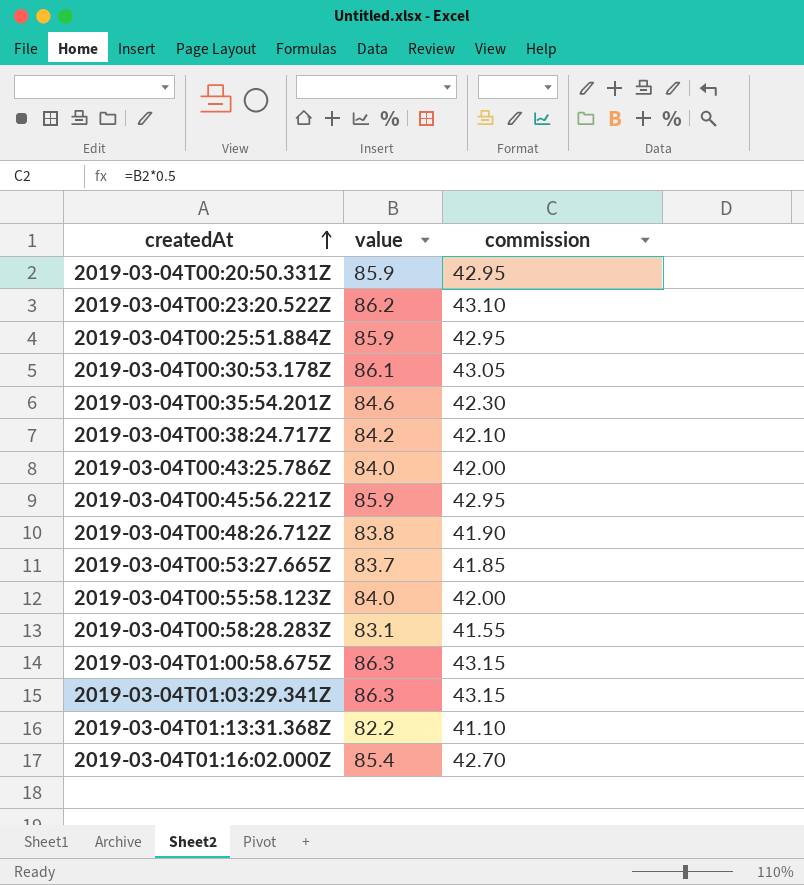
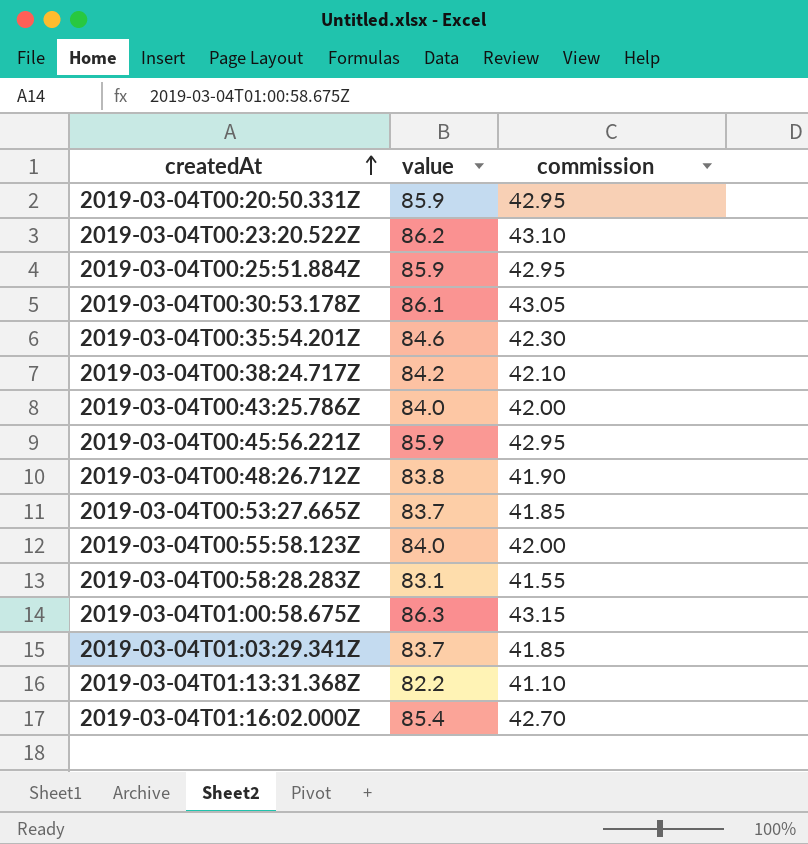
2019-03-04T01:03:29.341Z | value: 86.3 -> 83.7
2019-03-04T01:03:29.341Z | commission: 43.15 -> 41.85

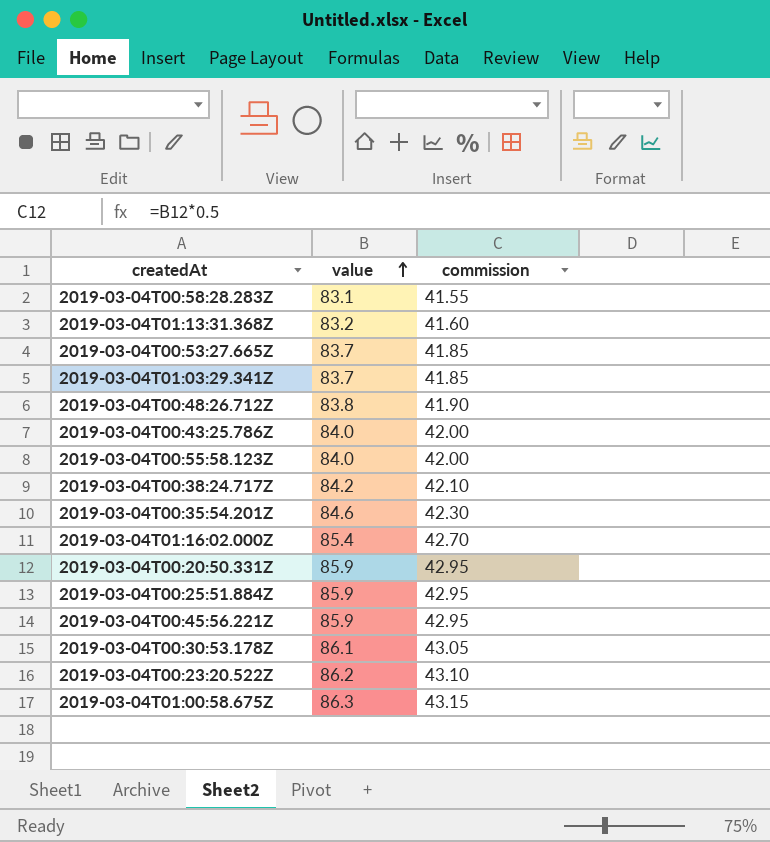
row order: createdAt ascending -> value ascending
2019-03-04T01:13:31.368Z | value: 82.2 -> 83.2
2019-03-04T01:13:31.368Z | commission: 41.10 -> 41.60

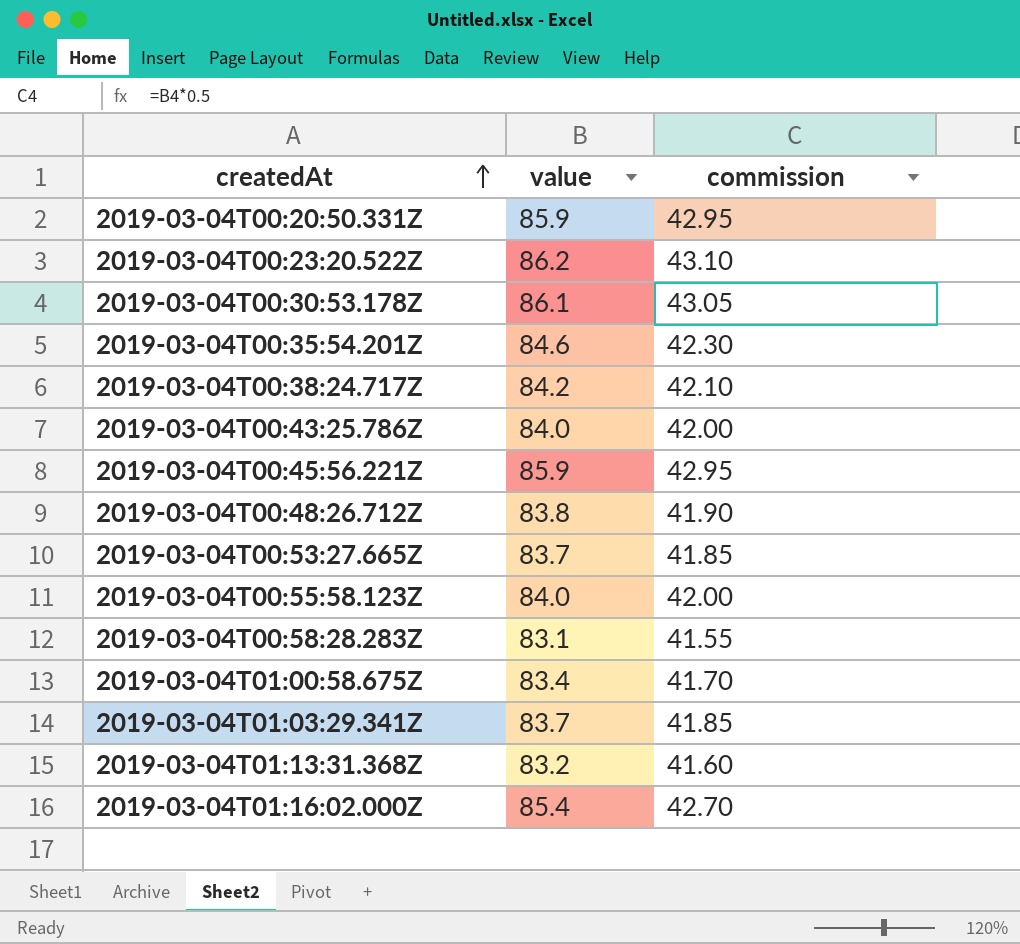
row order: value ascending -> createdAt ascending
row 2019-03-04T00:25:51.884Z: 85.9 | 42.95 -> none
2019-03-04T01:00:58.675Z | value: 86.3 -> 83.4
2019-03-04T01:00:58.675Z | commission: 43.15 -> 41.70

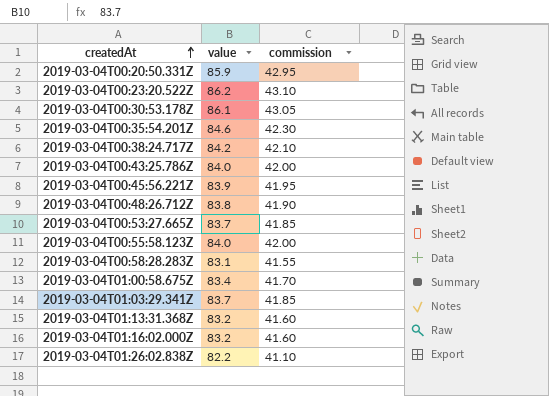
2019-03-04T00:45:56.221Z | value: 85.9 -> 83.9
2019-03-04T00:45:56.221Z | commission: 42.95 -> 41.95
2019-03-04T01:16:02.000Z | value: 85.4 -> 83.2
2019-03-04T01:16:02.000Z | commission: 42.70 -> 41.60
row 2019-03-04T01:26:02.838Z: none -> 82.2 | 41.10

